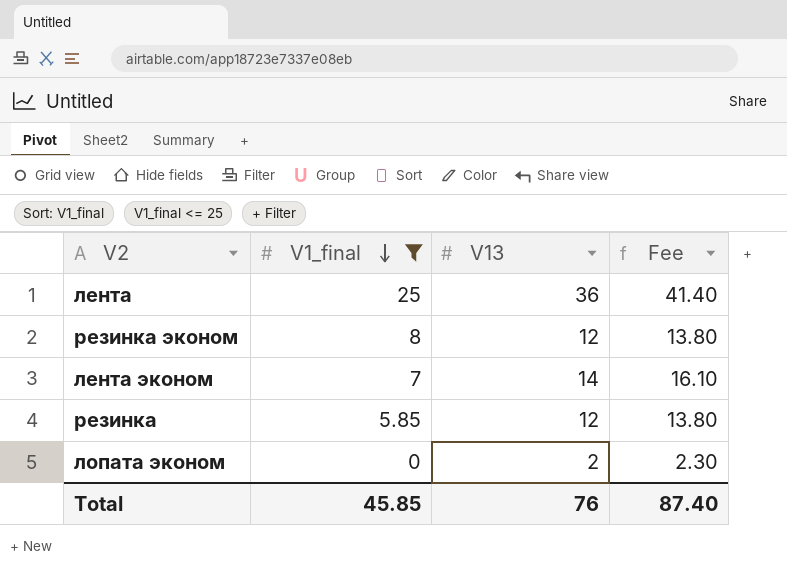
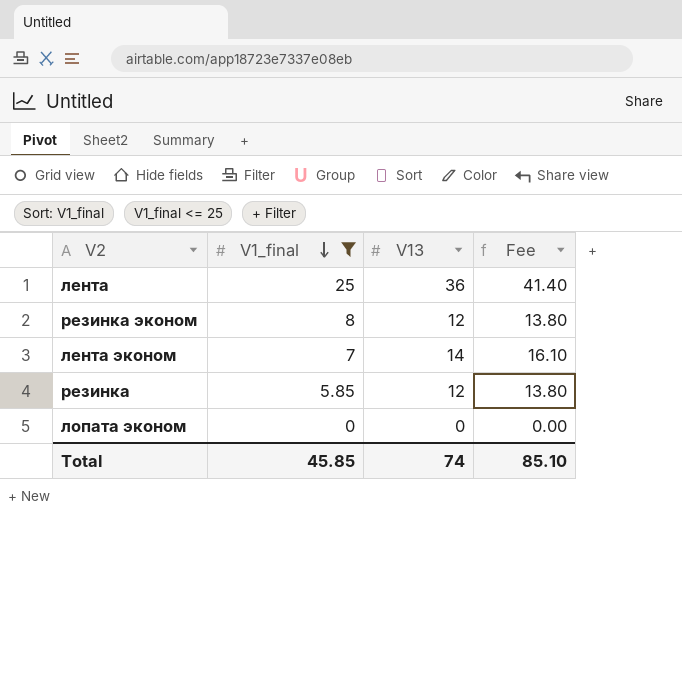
лопата эконом | V13: 2 -> 0
лопата эконом | Fee: 2.30 -> 0.00
Total | V13: 76 -> 74
Total | Fee: 87.40 -> 85.10

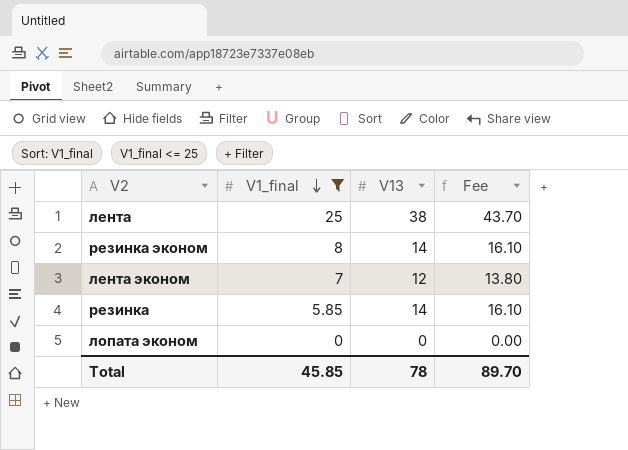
лента | V13: 36 -> 38
лента | Fee: 41.40 -> 43.70
резинка эконом | V13: 12 -> 14
резинка эконом | Fee: 13.80 -> 16.10
лента эконом | V13: 14 -> 12
лента эконом | Fee: 16.10 -> 13.80
резинка | V13: 12 -> 14
резинка | Fee: 13.80 -> 16.10
Total | V13: 74 -> 78
Total | Fee: 85.10 -> 89.70

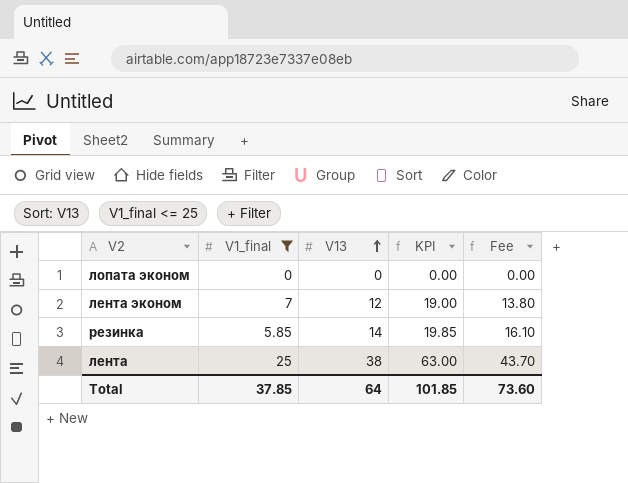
row order: V1_final descending -> V13 ascending
column KPI | formula: none -> [V1_final] + [V13]
row резинка эконом: 8 | 14 | 16.10 -> none
Total | V1_final: 45.85 -> 37.85
Total | V13: 78 -> 64
Total | Fee: 89.70 -> 73.60

